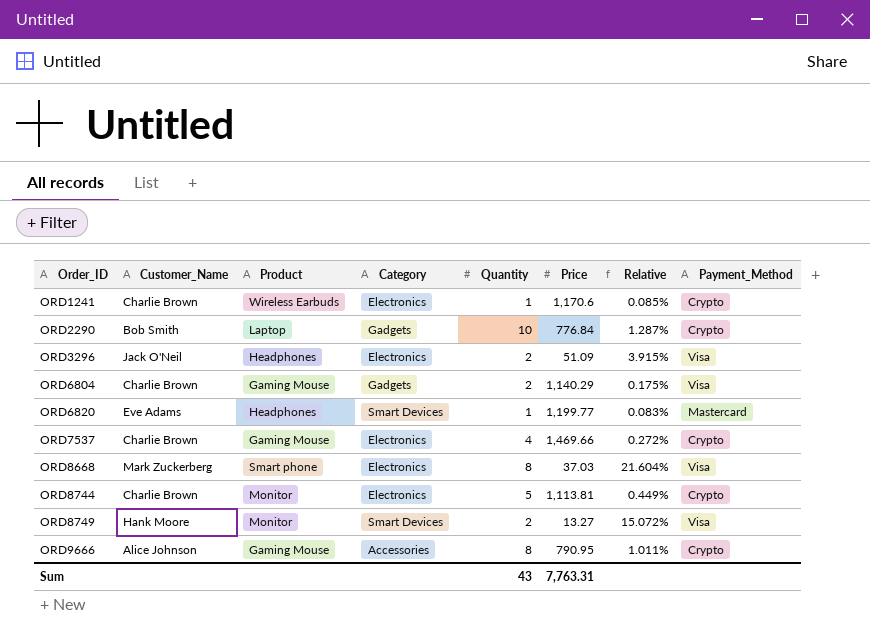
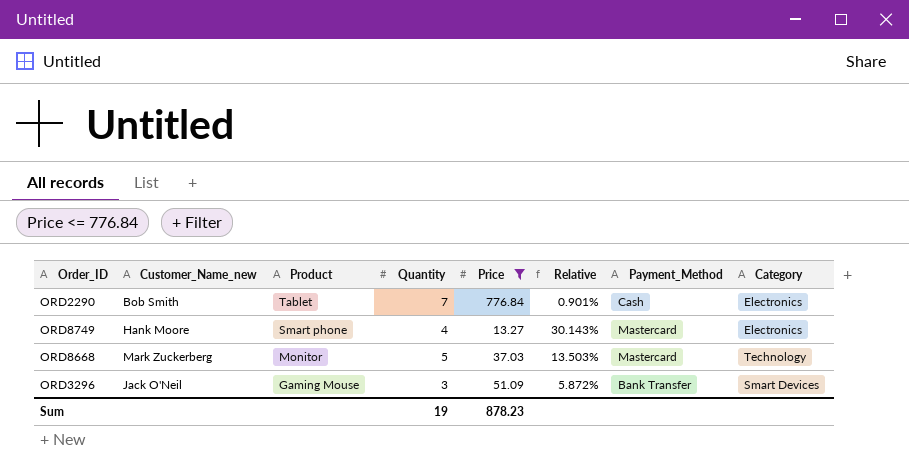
filter: none -> Price <= 776.84
row order: Order_ID ascending -> Product descending
column name: Customer_Name -> Customer_Name_new
column Category | position: 4 -> 8
ORD2290 | Product: Laptop -> Tablet
ORD2290 | Quantity: 10 -> 7
ORD2290 | Relative: 1.287% -> 0.901%
ORD2290 | Payment_Method: Crypto -> Cash
ORD2290 | Category: Gadgets -> Electronics
ORD8749 | Product: Monitor -> Smart phone
ORD8749 | Quantity: 2 -> 4
ORD8749 | Relative: 15.072% -> 30.143%
ORD8749 | Payment_Method: Visa -> Mastercard
ORD8749 | Category: Smart Devices -> Electronics
ORD8668 | Product: Smart phone -> Monitor
ORD8668 | Quantity: 8 -> 5
ORD8668 | Relative: 21.604% -> 13.503%
ORD8668 | Payment_Method: Visa -> Mastercard
ORD8668 | Category: Electronics -> Technology
ORD3296 | Product: Headphones -> Gaming Mouse
ORD3296 | Quantity: 2 -> 3
ORD3296 | Relative: 3.915% -> 5.872%
ORD3296 | Payment_Method: Visa -> Bank Transfer
ORD3296 | Category: Electronics -> Smart Devices
Sum | Quantity: 43 -> 19
Sum | Price: 7,763.31 -> 878.23

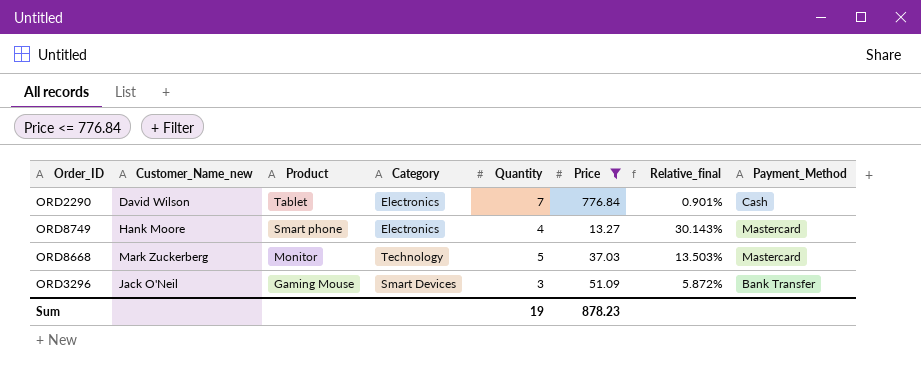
column Category | position: 8 -> 4
column name: Relative -> Relative_final
ORD2290 | Customer_Name_new: Bob Smith -> David Wilson

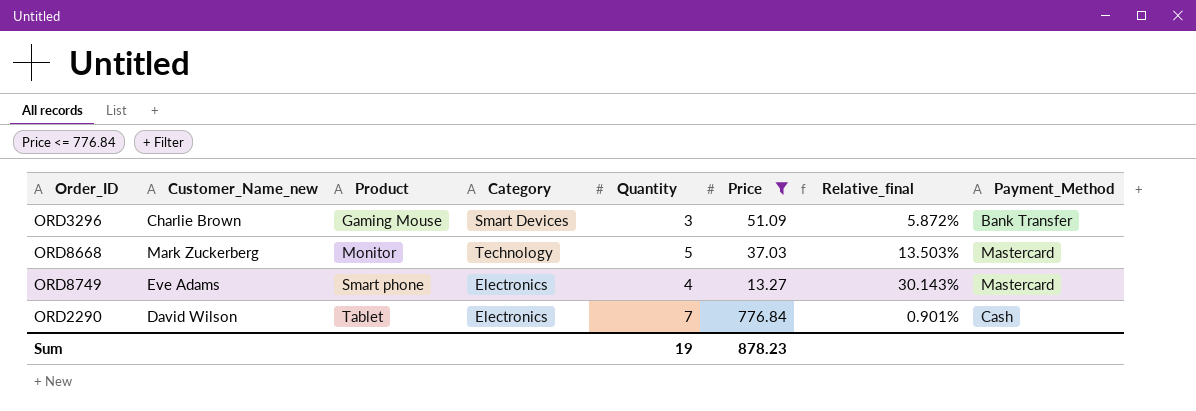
row order: Product descending -> Product ascending
ORD3296 | Customer_Name_new: Jack O'Neil -> Charlie Brown
ORD8749 | Customer_Name_new: Hank Moore -> Eve Adams

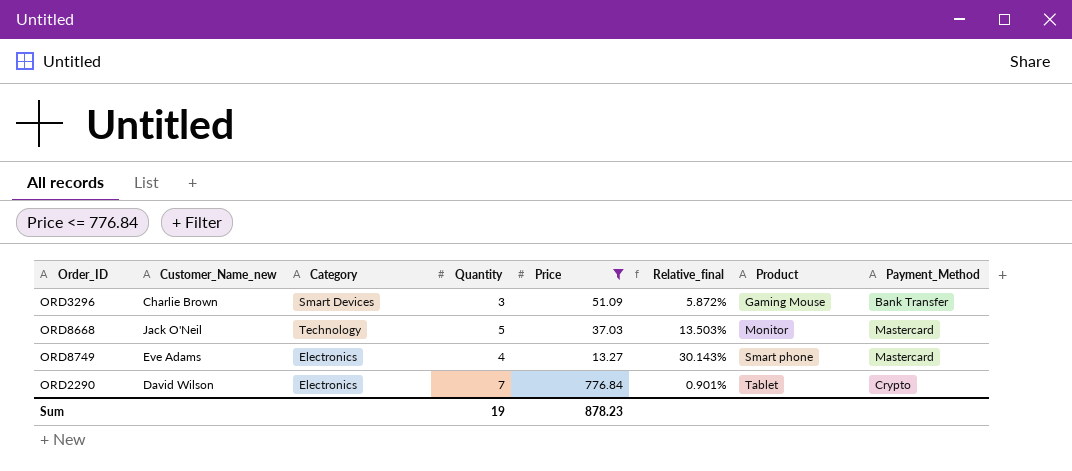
column Product | position: 3 -> 7
ORD8668 | Customer_Name_new: Mark Zuckerberg -> Jack O'Neil
ORD2290 | Payment_Method: Cash -> Crypto

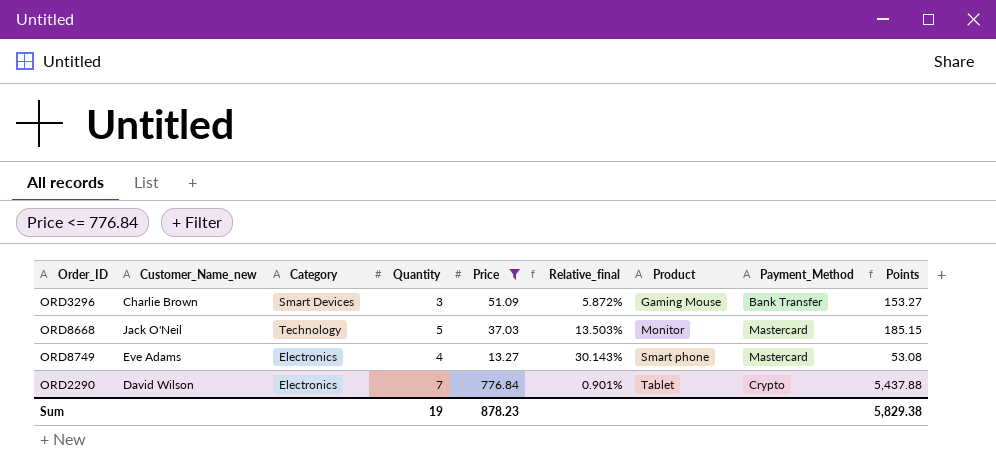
column Points | formula: none -> [Quantity] * [Price]

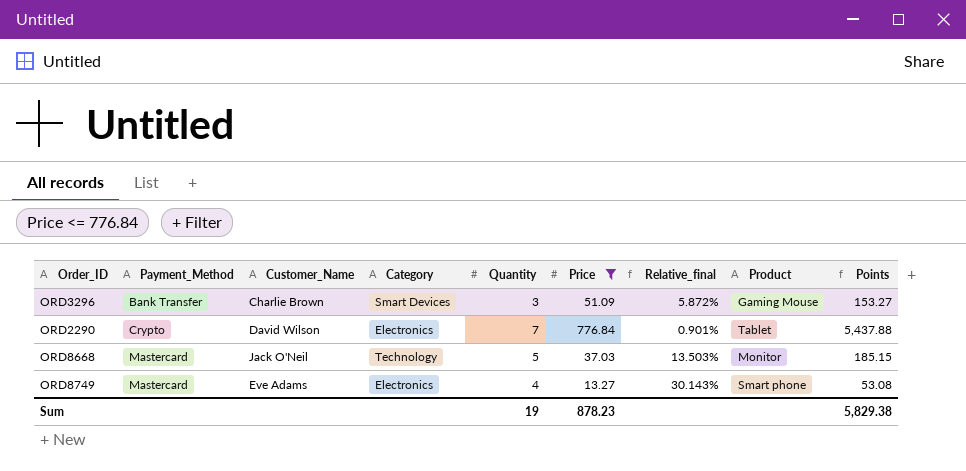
row order: Product ascending -> Payment_Method ascending
column Payment_Method | position: 8 -> 2
column name: Customer_Name_new -> Customer_Name

